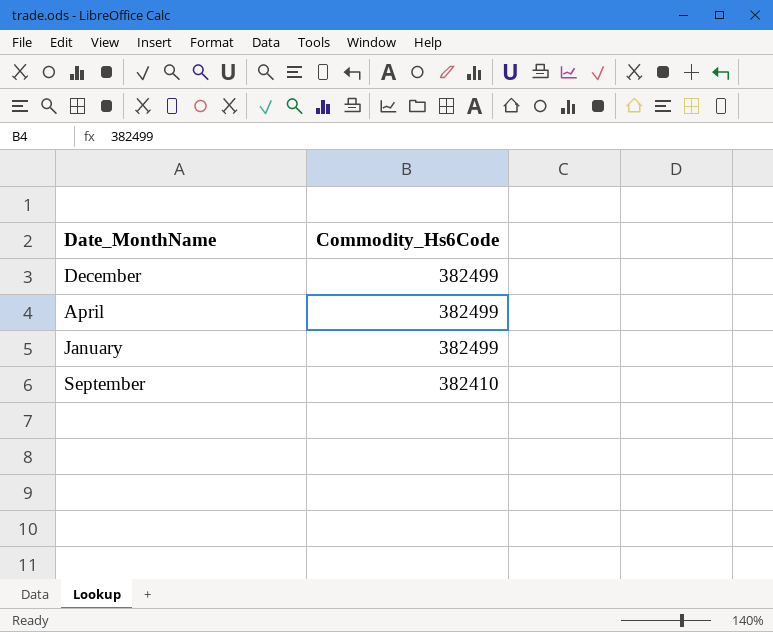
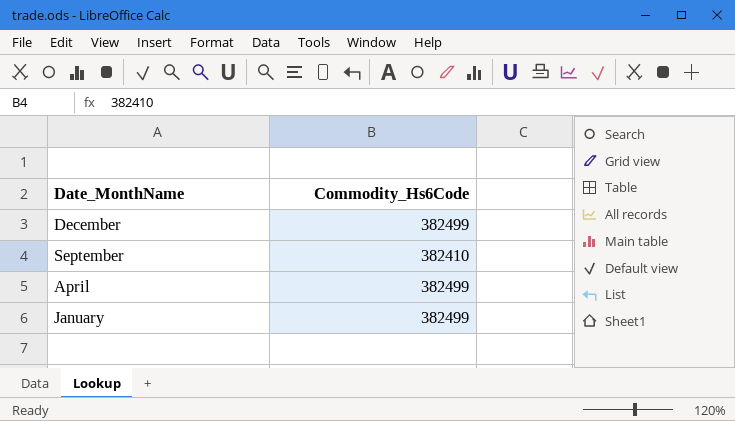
row order: Commodity_Hs6Code descending -> Date_MonthName descending

